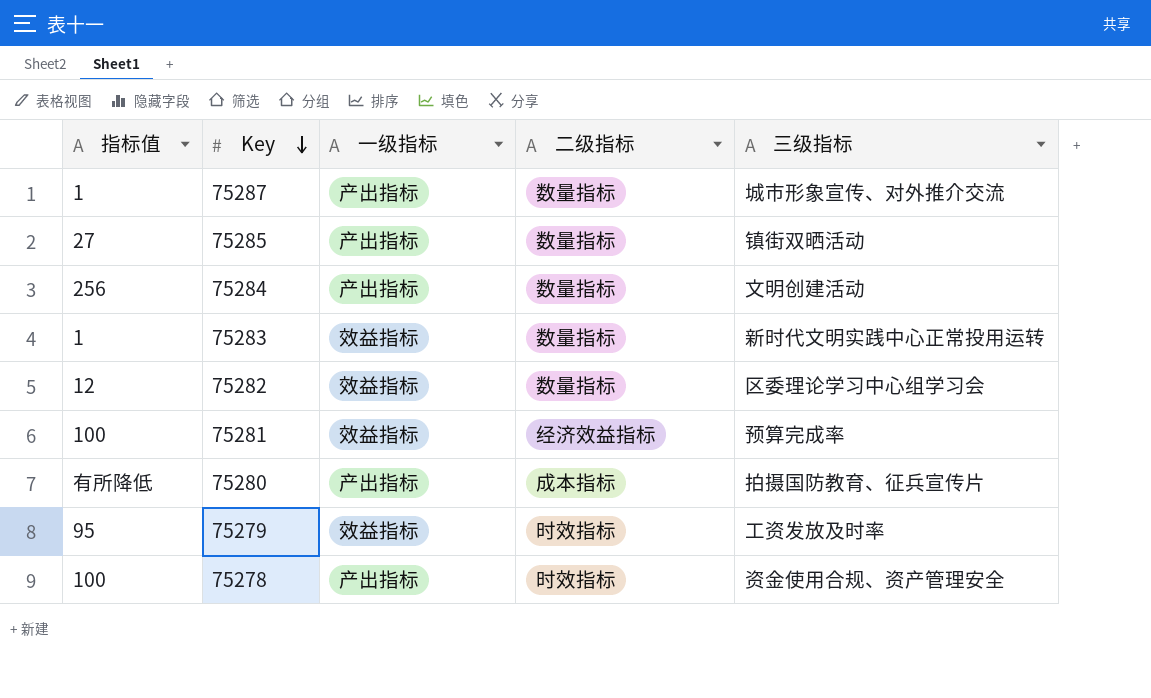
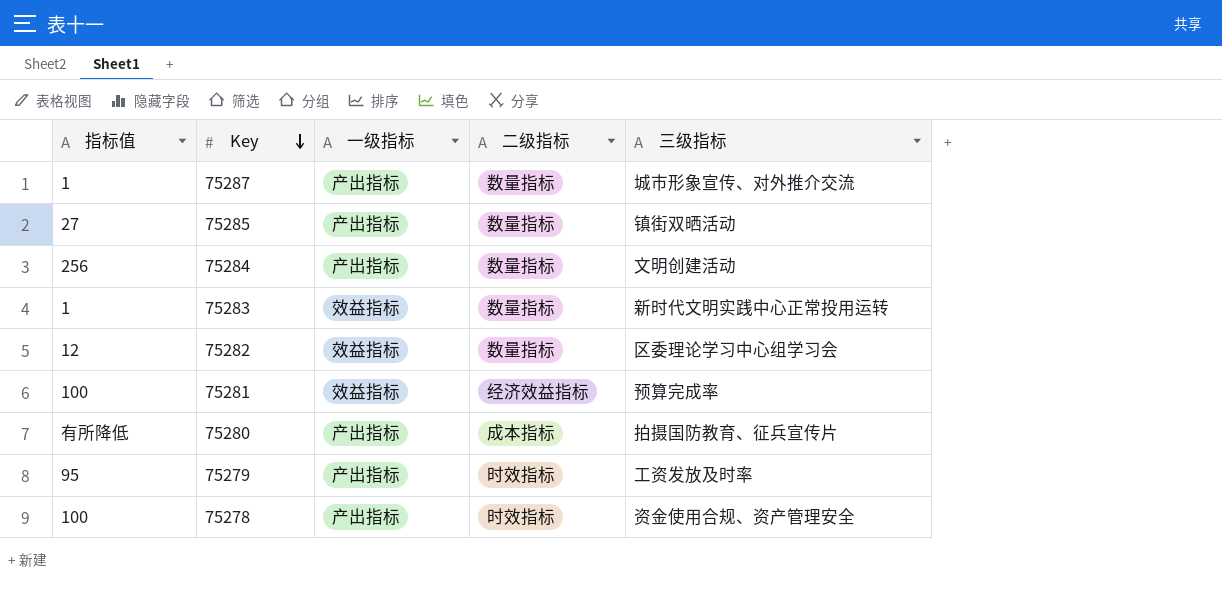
75279 | 一级指标: 效益指标 -> 产出指标

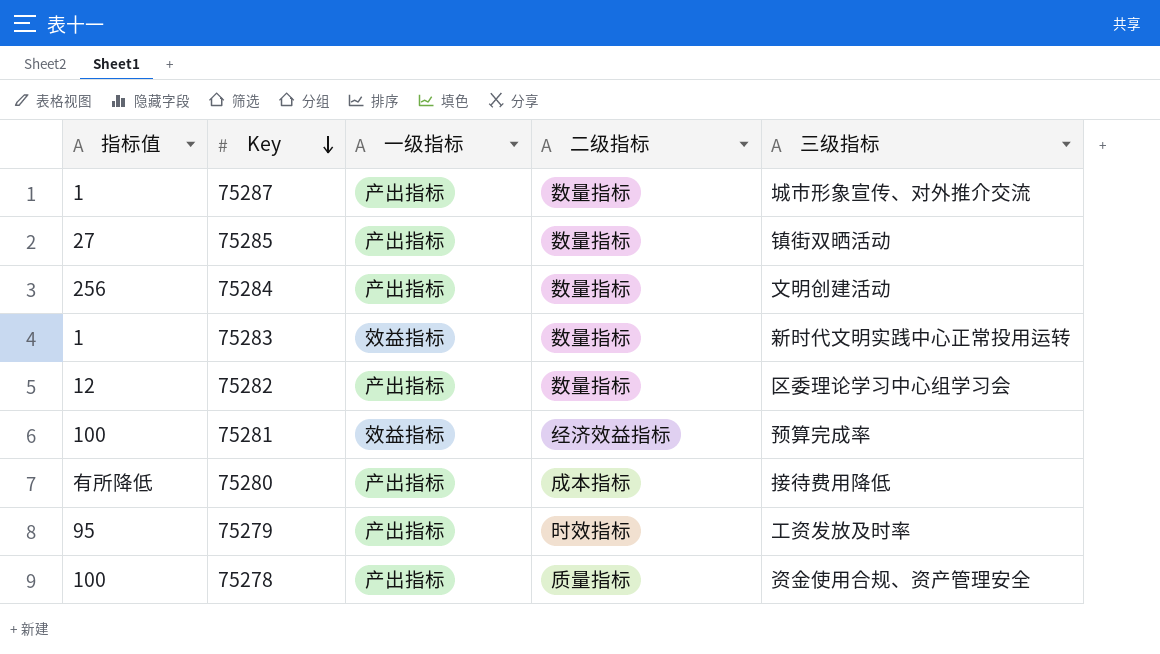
75282 | 一级指标: 效益指标 -> 产出指标
75280 | 三级指标: 拍摄国防教育、征兵宣传片 -> 接待费用降低
75278 | 二级指标: 时效指标 -> 质量指标

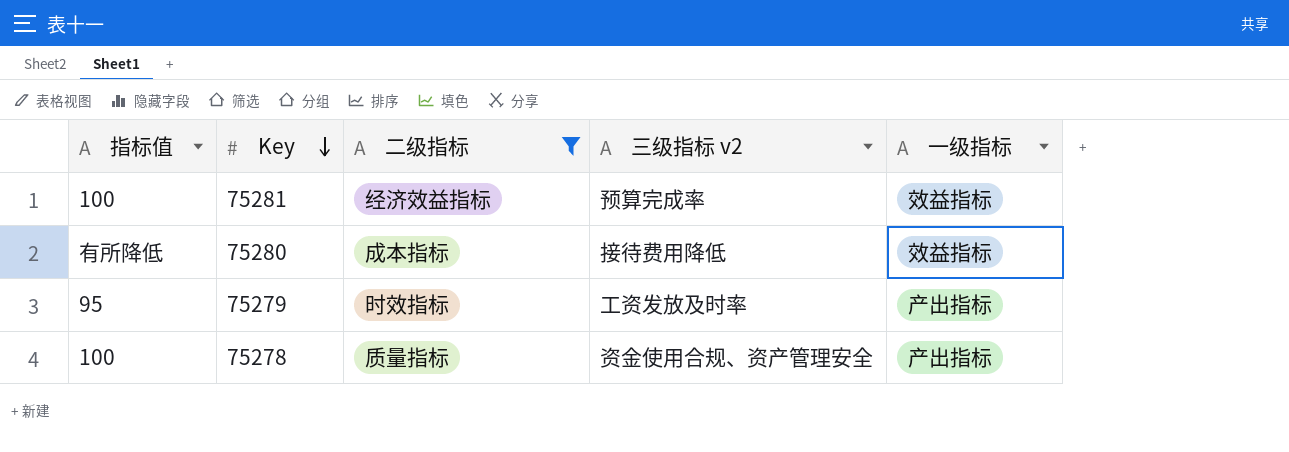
filter: none -> 二级指标 != 数量指标
column name: 三级指标 -> 三级指标 v2
column 一级指标 | position: 3 -> 5
75280 | 一级指标: 产出指标 -> 效益指标

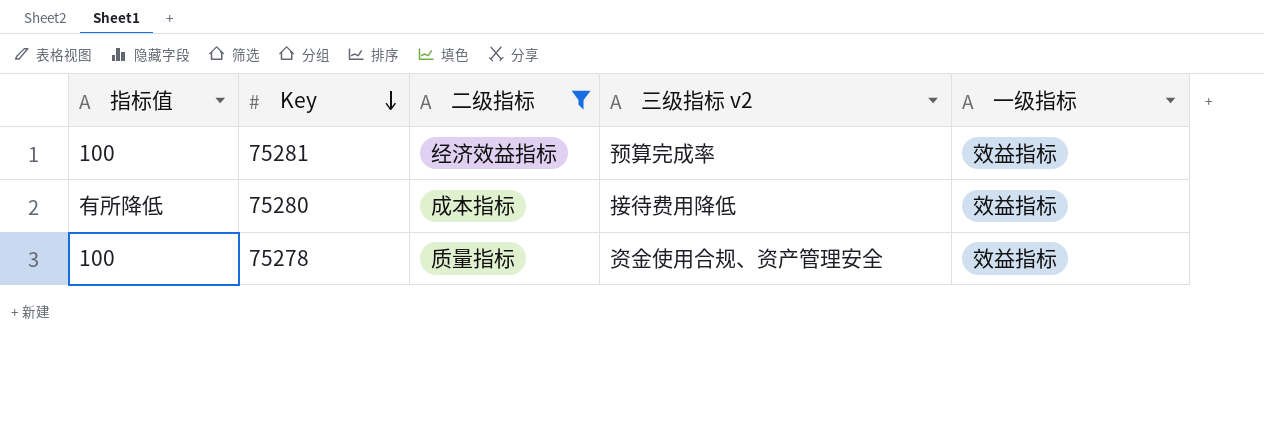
row 75279: 95 | 时效指标 | 工资发放及时率 | 产出指标 -> none
75278 | 一级指标: 产出指标 -> 效益指标

